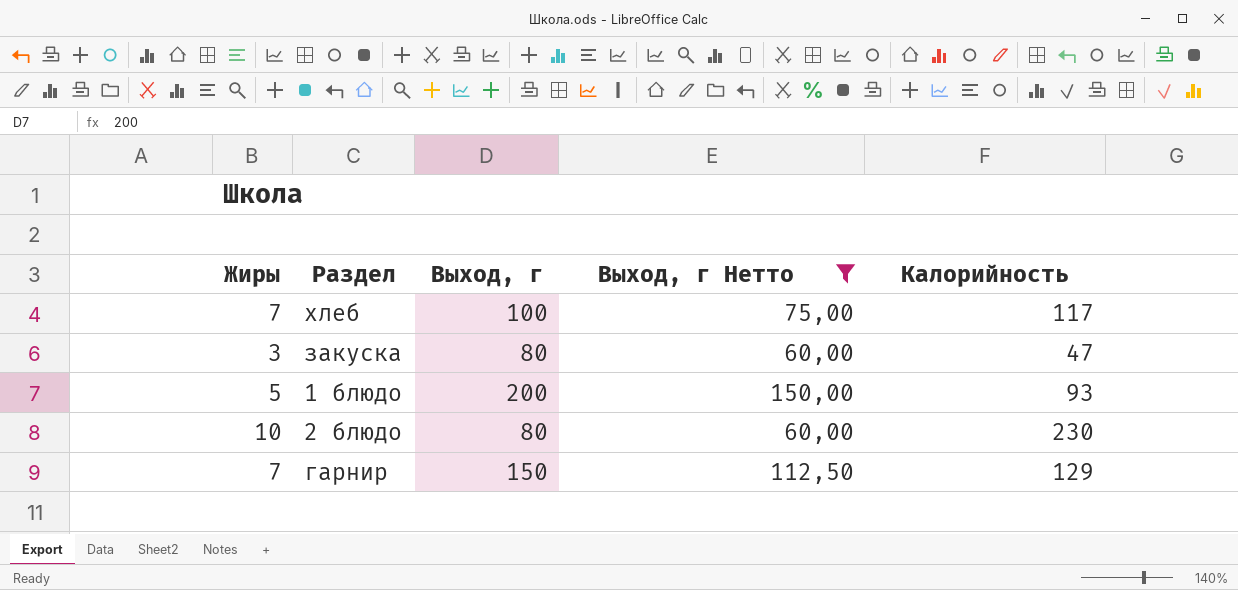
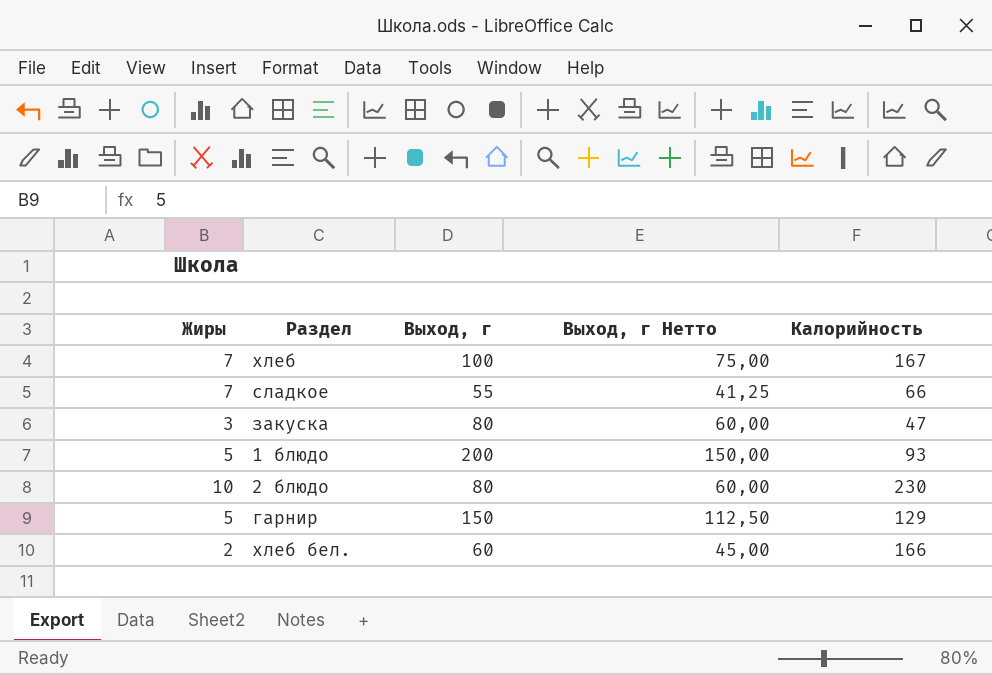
filter: Выход, г Нетто >= 60,00 -> none
хлеб | Калорийность: 117 -> 167
гарнир | Жиры: 7 -> 5

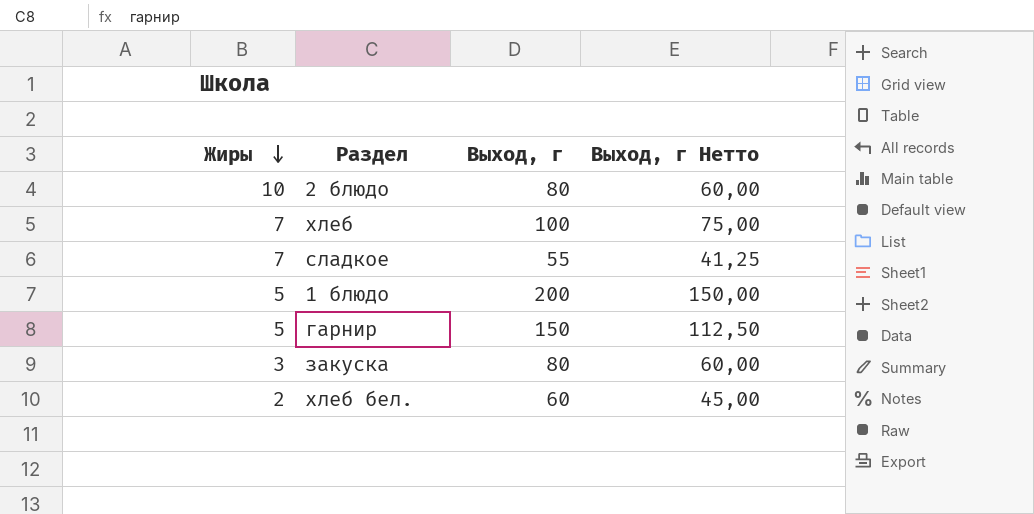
row order: none -> Жиры descending
column Калорийность | position: 5 -> none

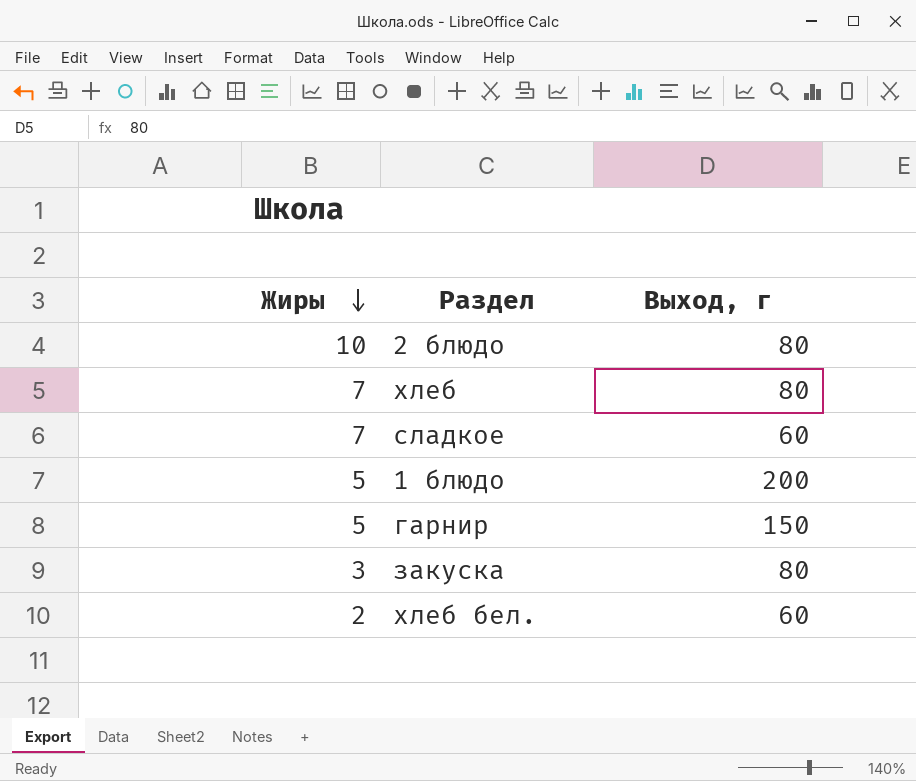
column Выход, г Нетто | formula: [Выход, г] * 0,75 -> none
хлеб | Выход, г: 100 -> 80
сладкое | Выход, г: 55 -> 60

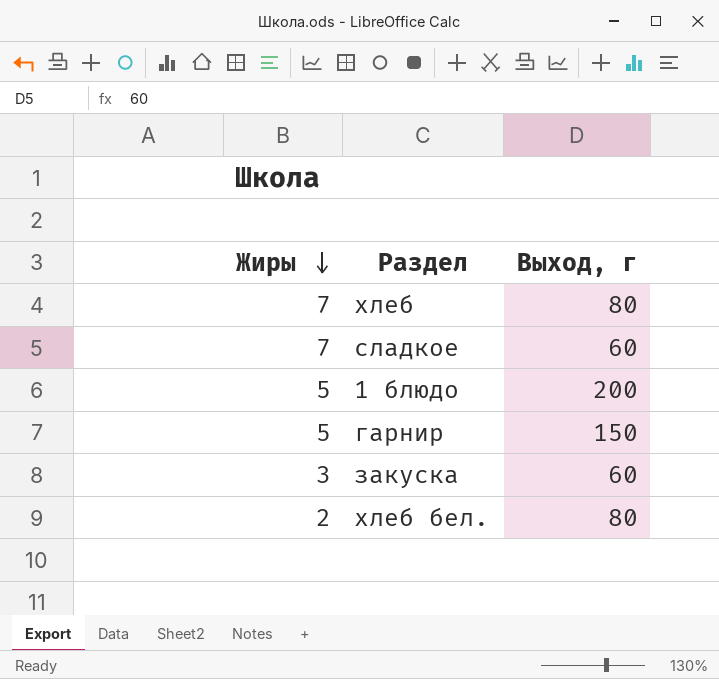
row 2 блюдо: 10 | 80 -> none
закуска | Выход, г: 80 -> 60
хлеб бел. | Выход, г: 60 -> 80

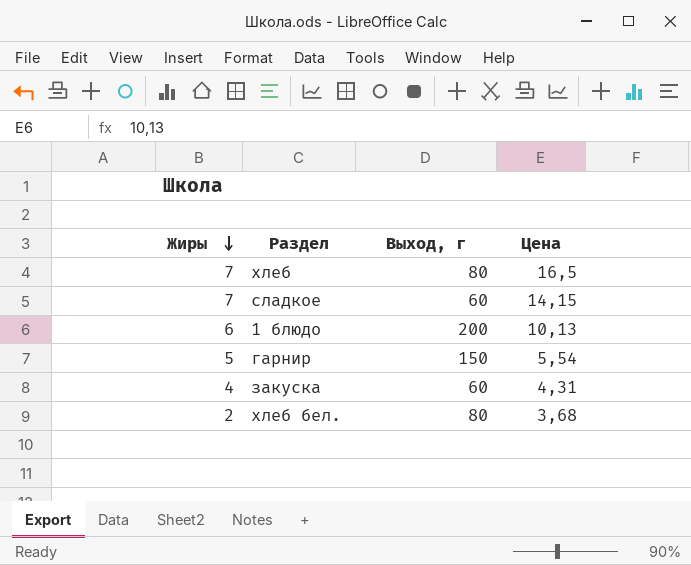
column Цена | position: none -> 4
1 блюдо | Жиры: 5 -> 6
закуска | Жиры: 3 -> 4

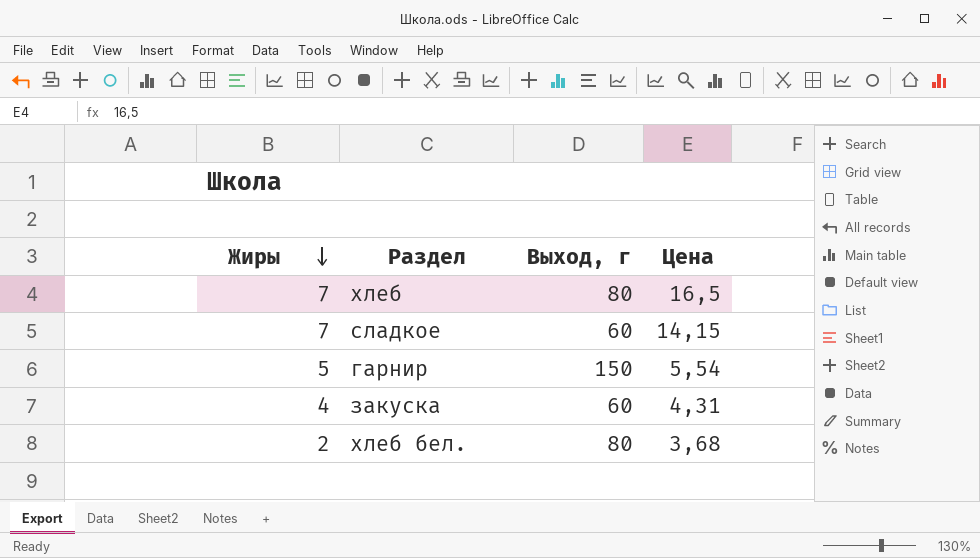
row 1 блюдо: 6 | 200 | 10,13 -> none

